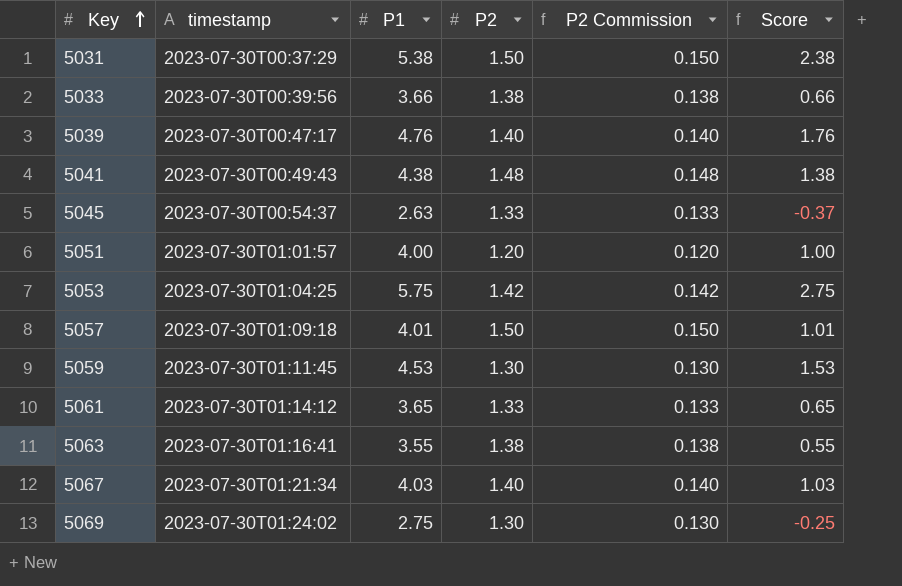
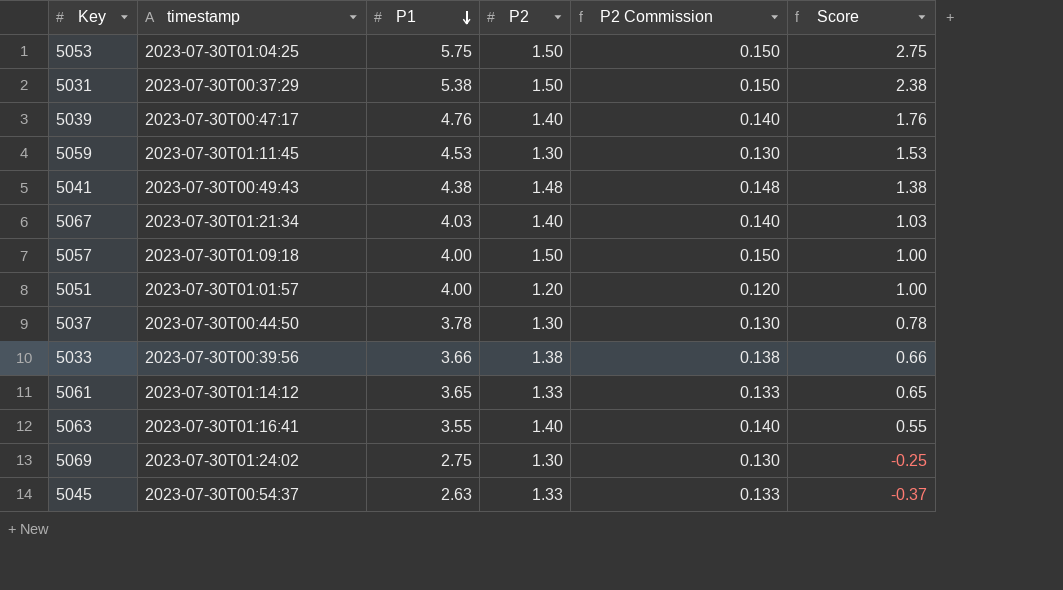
row order: Key ascending -> P1 descending
5053 | P2: 1.42 -> 1.50
5053 | P2 Commission: 0.142 -> 0.150
5057 | P1: 4.01 -> 4.00
5057 | Score: 1.01 -> 1.00
row 5037: none -> 2023-07-30T00:44:50 | 3.78 | 1.30 | 0.130 | 0.78
5063 | P2: 1.38 -> 1.40
5063 | P2 Commission: 0.138 -> 0.140

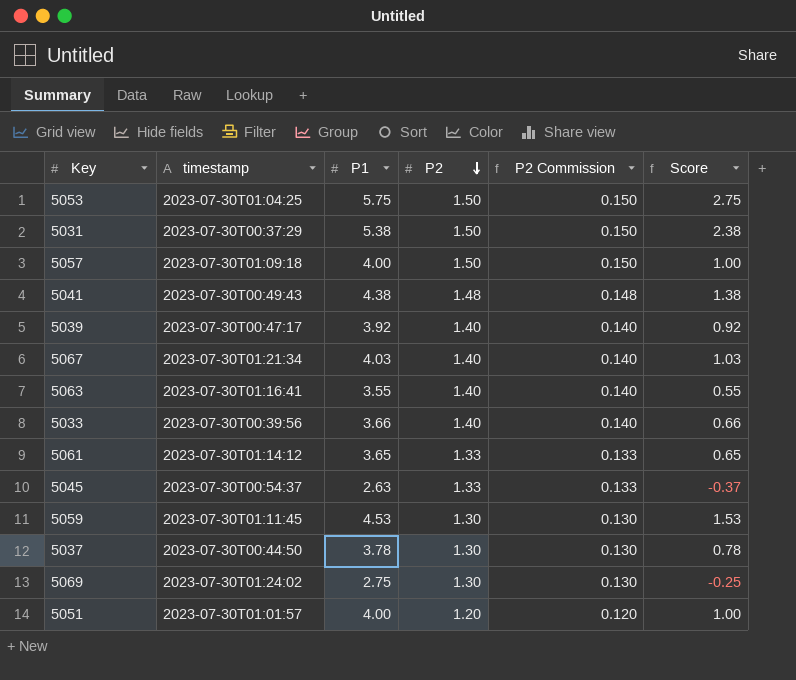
row order: P1 descending -> P2 descending
5039 | P1: 4.76 -> 3.92
5039 | Score: 1.76 -> 0.92
5033 | P2: 1.38 -> 1.40
5033 | P2 Commission: 0.138 -> 0.140

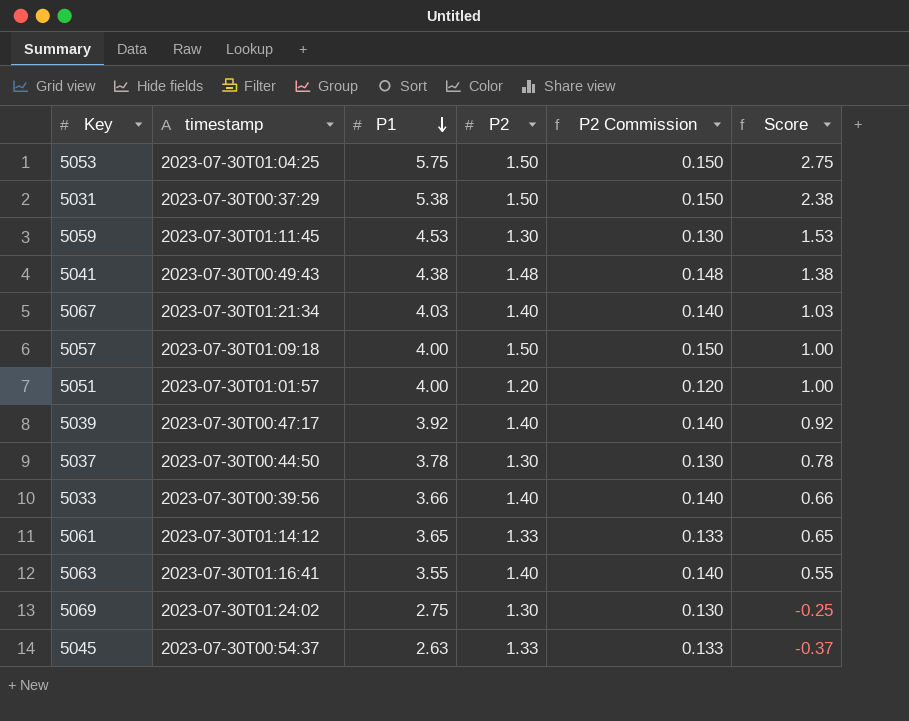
row order: P2 descending -> P1 descending

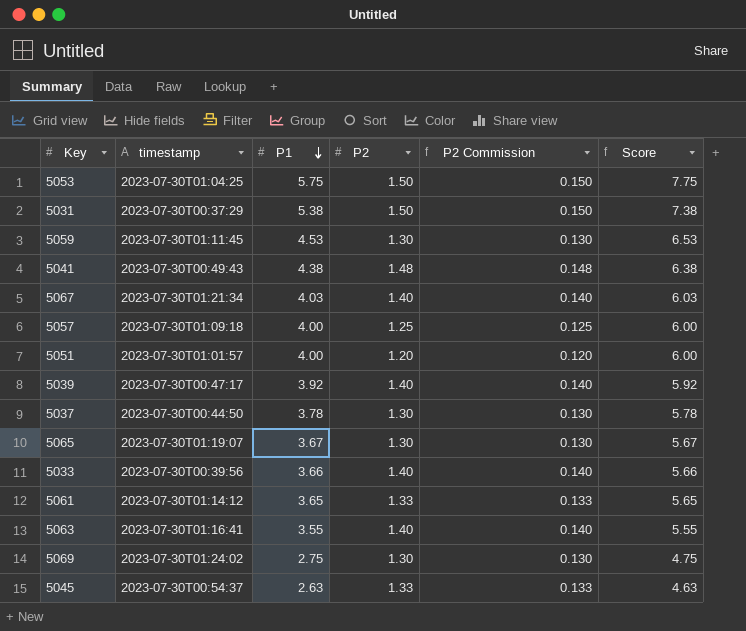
column Score | formula: [P1] - 3 -> [P1] + 2
5057 | P2: 1.50 -> 1.25
5057 | P2 Commission: 0.150 -> 0.125
row 5065: none -> 2023-07-30T01:19:07 | 3.67 | 1.30 | 0.130 | 5.67

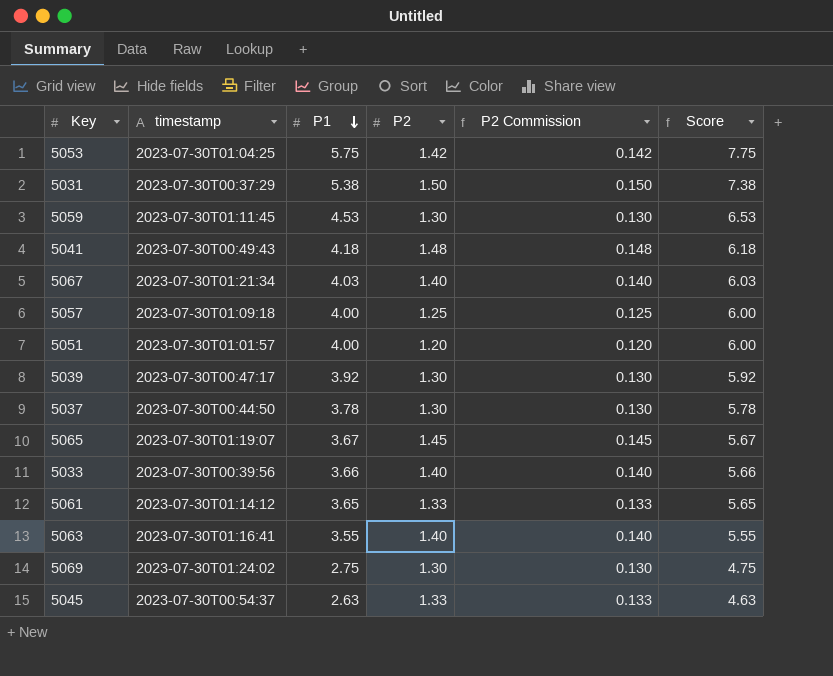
5053 | P2: 1.50 -> 1.42
5053 | P2 Commission: 0.150 -> 0.142
5041 | P1: 4.38 -> 4.18
5041 | Score: 6.38 -> 6.18
5039 | P2: 1.40 -> 1.30
5039 | P2 Commission: 0.140 -> 0.130
5065 | P2: 1.30 -> 1.45
5065 | P2 Commission: 0.130 -> 0.145

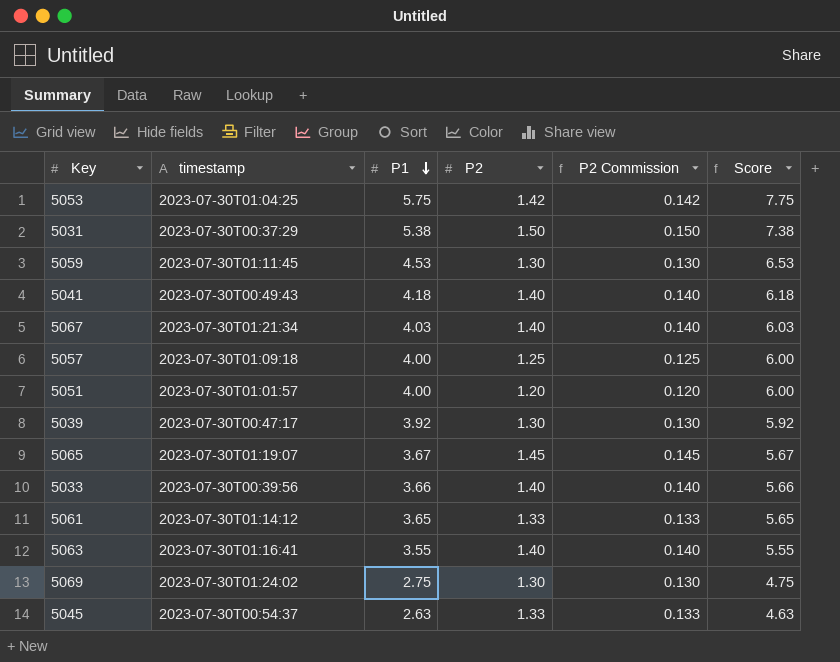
row 5037: 2023-07-30T00:44:50 | 3.78 | 1.30 | 0.130 | 5.78 -> none
5041 | P2: 1.48 -> 1.40
5041 | P2 Commission: 0.148 -> 0.140

